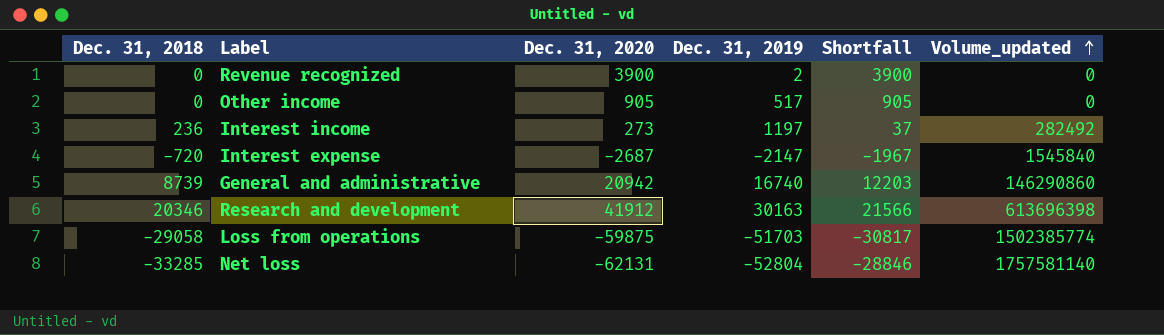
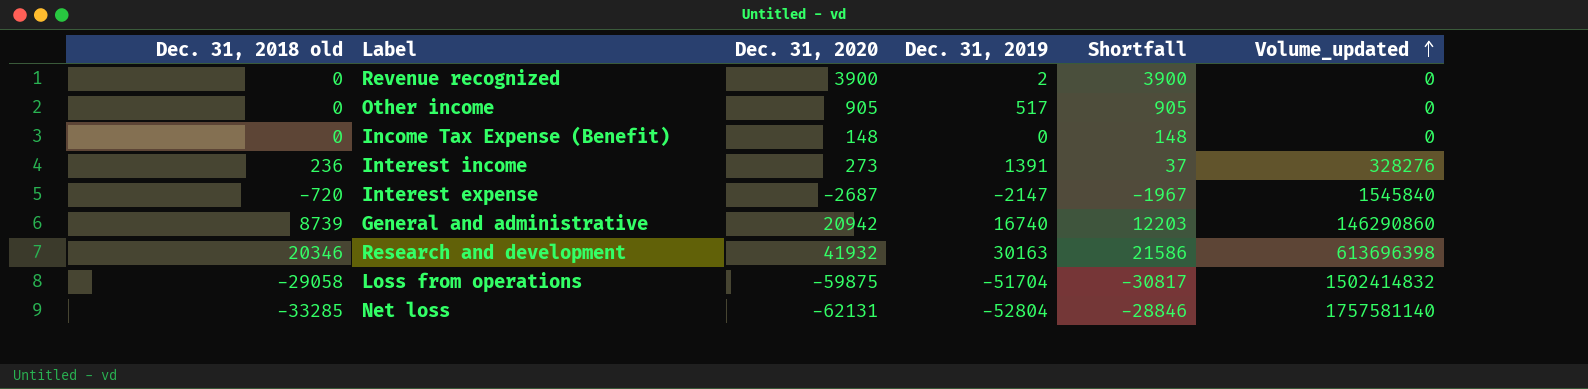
column name: Dec. 31, 2018 -> Dec. 31, 2018 old
row Income Tax Expense (Benefit): none -> 0 | 148 | 0 | 148 | 0
Interest income | Dec. 31, 2019: 1197 -> 1391
Interest income | Volume_updated: 282492 -> 328276
Research and development | Dec. 31, 2020: 41912 -> 41932
Research and development | Shortfall: 21566 -> 21586
Loss from operations | Dec. 31, 2019: -51703 -> -51704
Loss from operations | Volume_updated: 1502385774 -> 1502414832

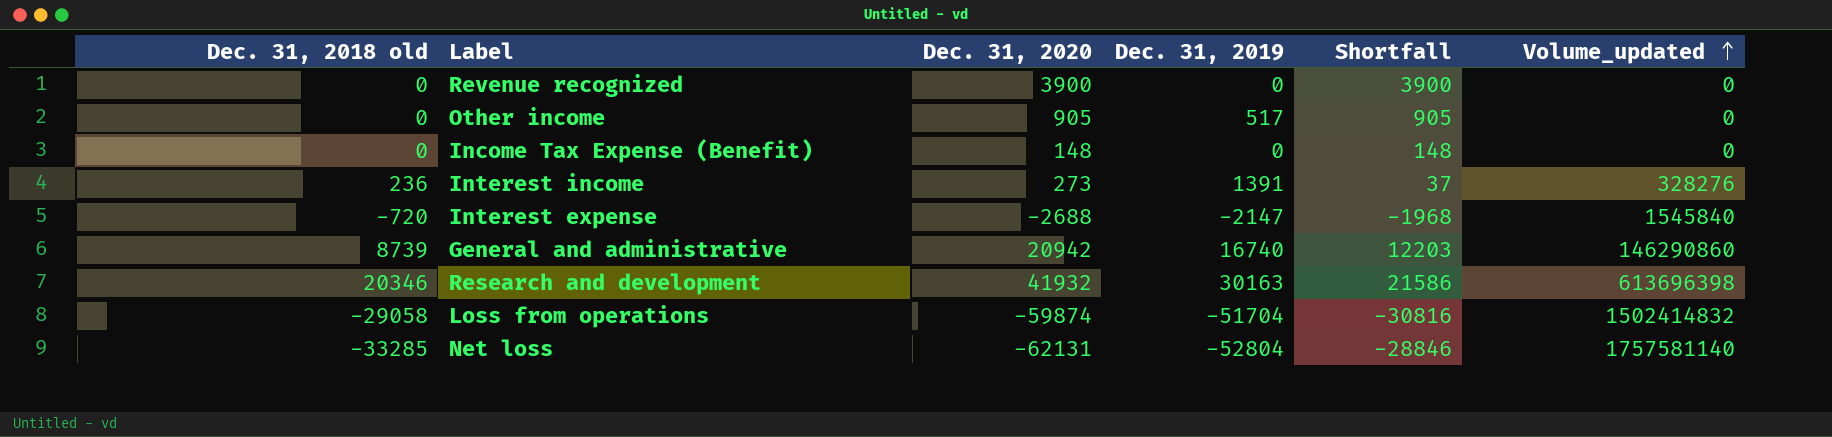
Revenue recognized | Dec. 31, 2019: 2 -> 0
Interest expense | Dec. 31, 2020: -2687 -> -2688
Interest expense | Shortfall: -1967 -> -1968
Loss from operations | Dec. 31, 2020: -59875 -> -59874
Loss from operations | Shortfall: -30817 -> -30816

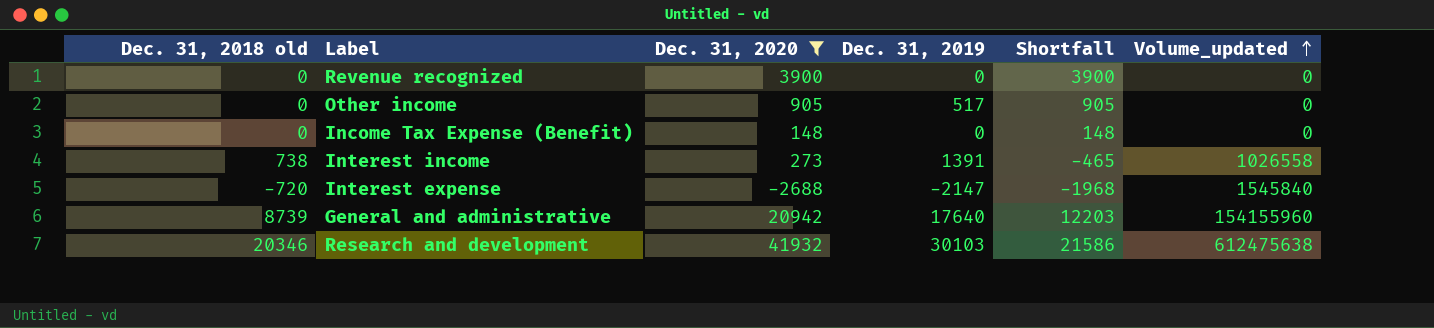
filter: none -> Dec. 31, 2020 >= -2688
Interest income | Dec. 31, 2018 old: 236 -> 738
Interest income | Shortfall: 37 -> -465
Interest income | Volume_updated: 328276 -> 1026558
General and administrative | Dec. 31, 2019: 16740 -> 17640
General and administrative | Volume_updated: 146290860 -> 154155960
Research and development | Dec. 31, 2019: 30163 -> 30103
Research and development | Volume_updated: 613696398 -> 612475638

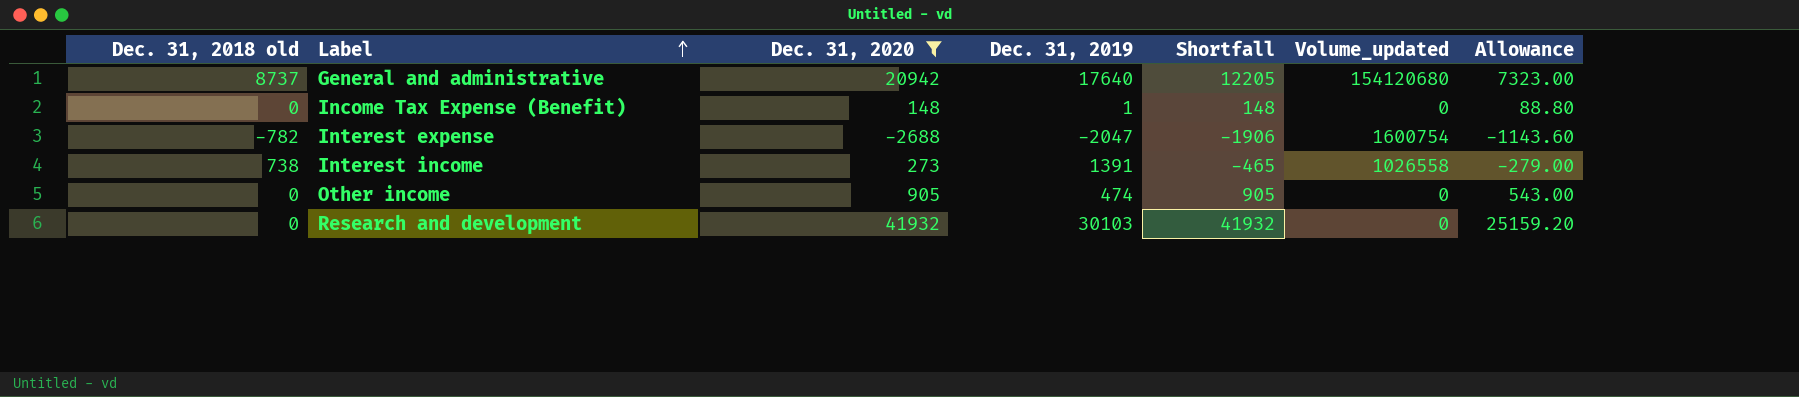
row order: Volume_updated ascending -> Label ascending
column Allowance | formula: none -> [Shortfall] * 0.6
row Revenue recognized: 0 | 3900 | 0 | 3900 | 0 -> none
General and administrative | Dec. 31, 2018 old: 8739 -> 8737
General and administrative | Shortfall: 12203 -> 12205
General and administrative | Volume_updated: 154155960 -> 154120680
Income Tax Expense (Benefit) | Dec. 31, 2019: 0 -> 1
Interest expense | Dec. 31, 2018 old: -720 -> -782
Interest expense | Dec. 31, 2019: -2147 -> -2047
Interest expense | Shortfall: -1968 -> -1906
Interest expense | Volume_updated: 1545840 -> 1600754
Other income | Dec. 31, 2019: 517 -> 474
Research and development | Dec. 31, 2018 old: 20346 -> 0
Research and development | Shortfall: 21586 -> 41932
Research and development | Volume_updated: 612475638 -> 0

